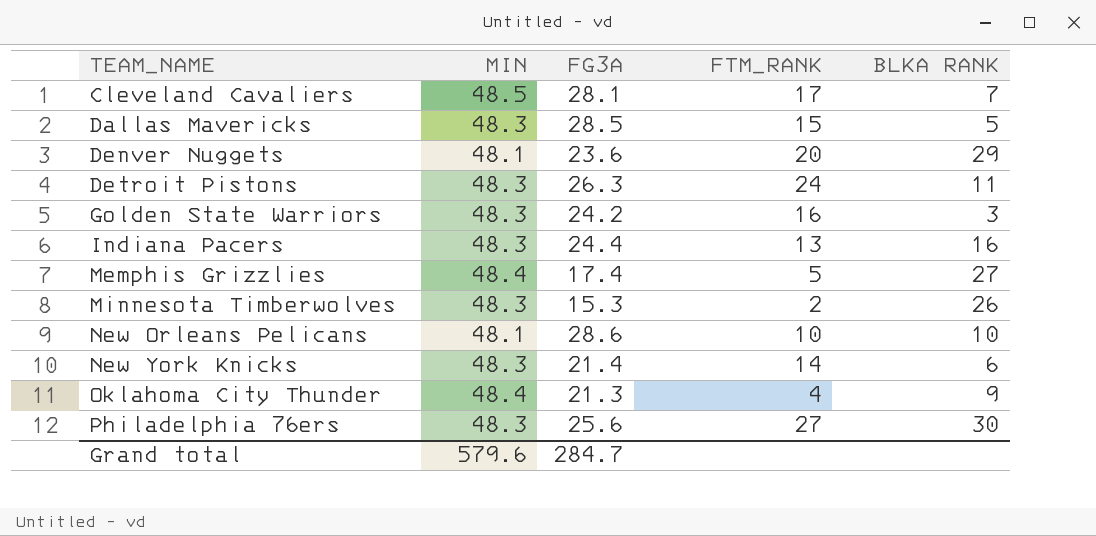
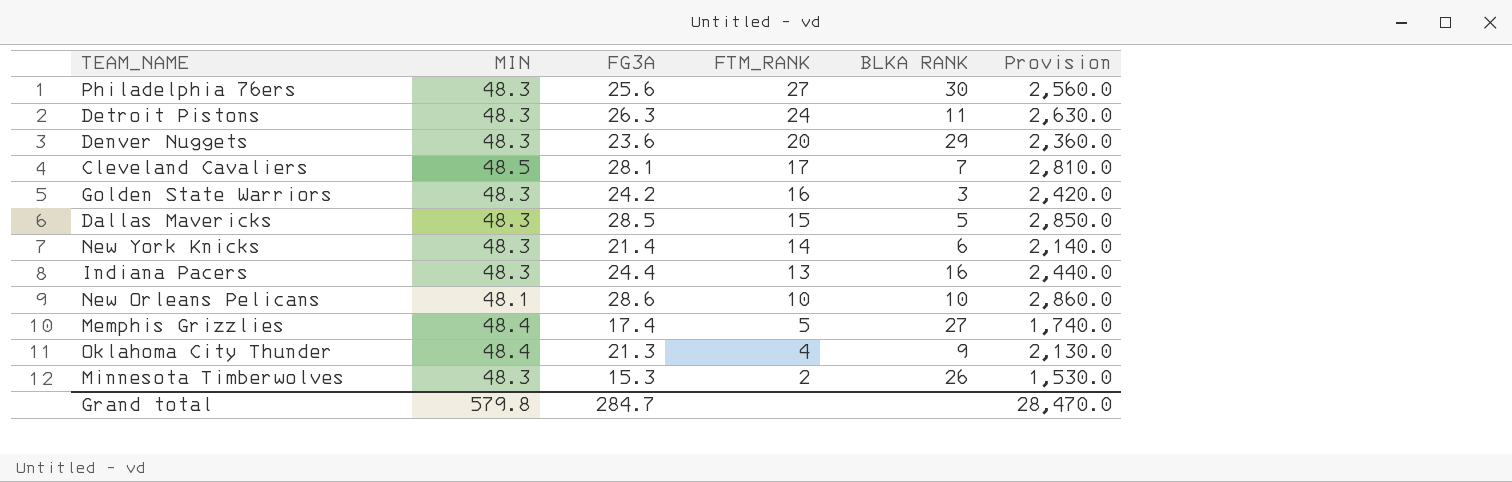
row order: TEAM_NAME ascending -> FTM_RANK descending
column Provision | formula: none -> [FG3A] * 100
Denver Nuggets | MIN: 48.1 -> 48.3
Grand total | MIN: 579.6 -> 579.8

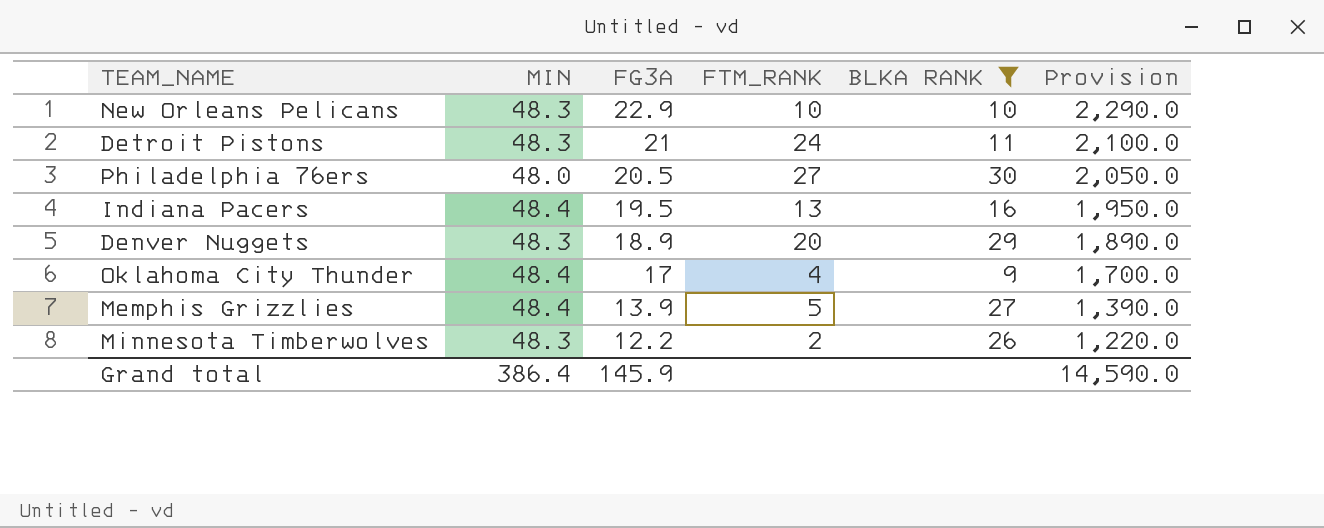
filter: none -> BLKA RANK >= 9
row order: FTM_RANK descending -> FG3A descending
New Orleans Pelicans | MIN: 48.1 -> 48.3
New Orleans Pelicans | FG3A: 28.6 -> 22.9
New Orleans Pelicans | Provision: 2,860.0 -> 2,290.0
Detroit Pistons | FG3A: 26.3 -> 21
Detroit Pistons | Provision: 2,630.0 -> 2,100.0
Philadelphia 76ers | MIN: 48.3 -> 48.0
Philadelphia 76ers | FG3A: 25.6 -> 20.5
Philadelphia 76ers | Provision: 2,560.0 -> 2,050.0
Indiana Pacers | MIN: 48.3 -> 48.4
Indiana Pacers | FG3A: 24.4 -> 19.5
Indiana Pacers | Provision: 2,440.0 -> 1,950.0
Denver Nuggets | FG3A: 23.6 -> 18.9
Denver Nuggets | Provision: 2,360.0 -> 1,890.0
Oklahoma City Thunder | FG3A: 21.3 -> 17
Oklahoma City Thunder | Provision: 2,130.0 -> 1,700.0
Memphis Grizzlies | FG3A: 17.4 -> 13.9
Memphis Grizzlies | Provision: 1,740.0 -> 1,390.0
Minnesota Timberwolves | FG3A: 15.3 -> 12.2
Minnesota Timberwolves | Provision: 1,530.0 -> 1,220.0
Grand total | MIN: 579.8 -> 386.4
Grand total | FG3A: 284.7 -> 145.9
Grand total | Provision: 28,470.0 -> 14,590.0

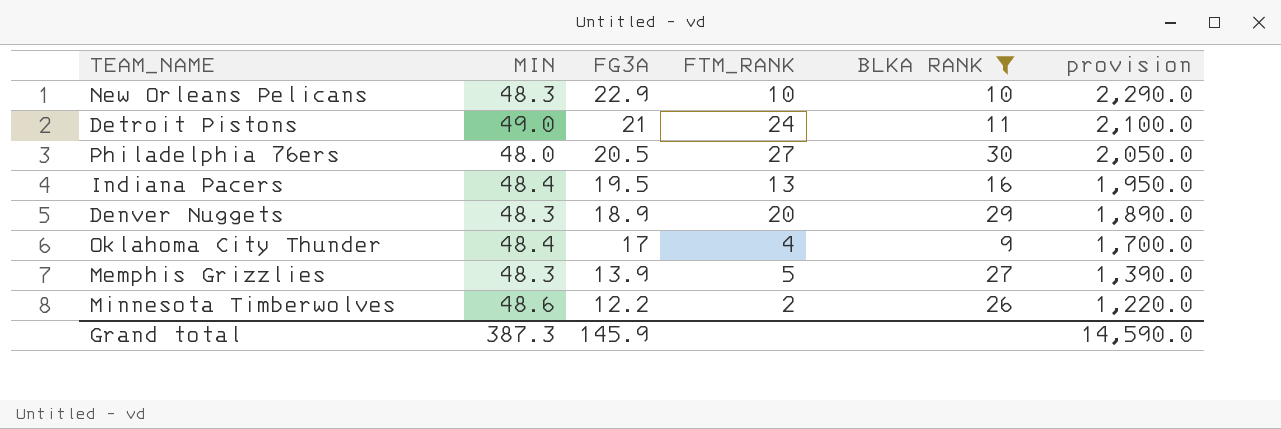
column name: Provision -> provision
Detroit Pistons | MIN: 48.3 -> 49.0
Memphis Grizzlies | MIN: 48.4 -> 48.3
Minnesota Timberwolves | MIN: 48.3 -> 48.6
Grand total | MIN: 386.4 -> 387.3

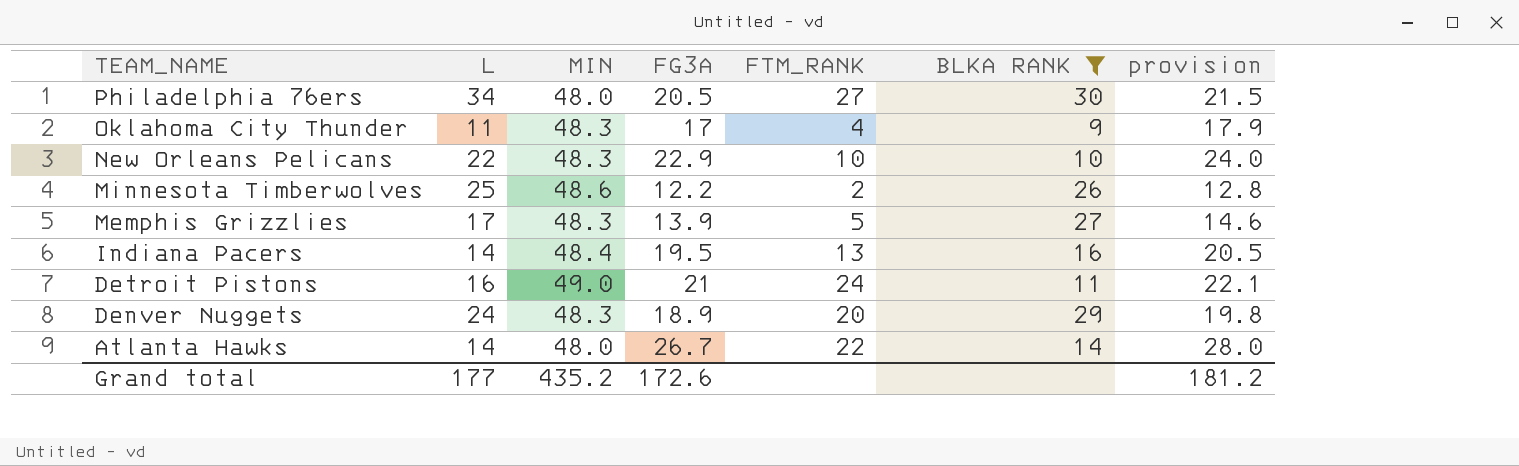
row order: FG3A descending -> TEAM_NAME descending
column L | position: none -> 2
column provision | formula: [FG3A] * 100 -> [FG3A] * 1.05
Oklahoma City Thunder | MIN: 48.4 -> 48.3
row Atlanta Hawks: none -> 14 | 48.0 | 26.7 | 22 | 14 | 28.0
Grand total | MIN: 387.3 -> 435.2
Grand total | FG3A: 145.9 -> 172.6
Grand total | provision: 14,590.0 -> 181.2

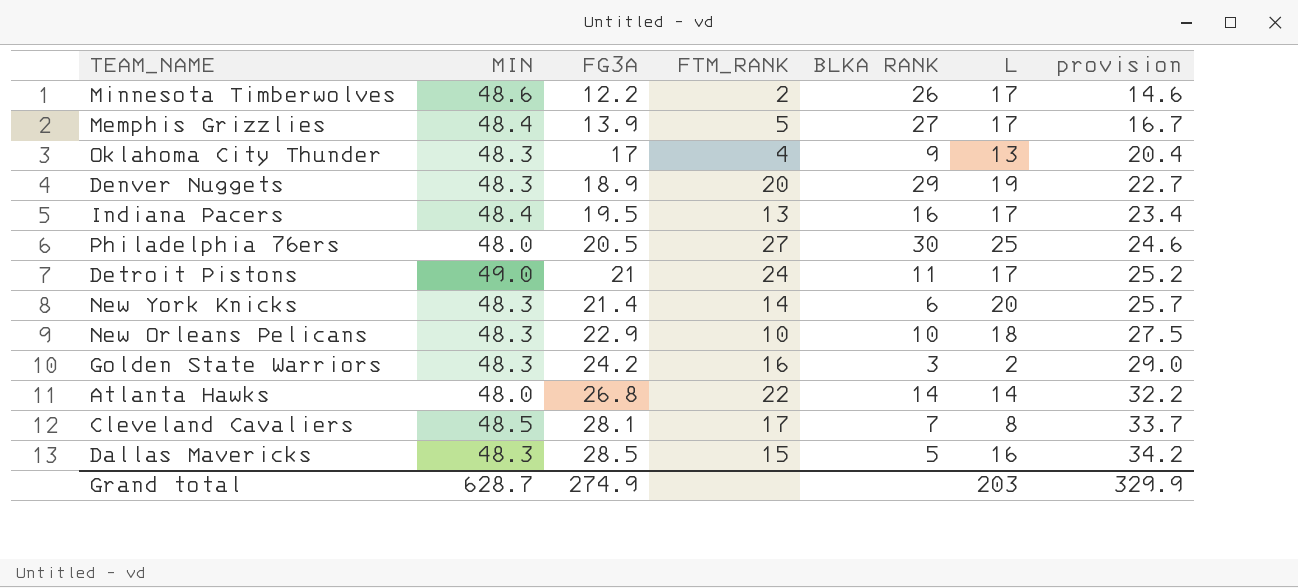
filter: BLKA RANK >= 9 -> none
row order: TEAM_NAME descending -> FG3A ascending
column L | position: 2 -> 6
column provision | formula: [FG3A] * 1.05 -> [FG3A] * 1.2
Minnesota Timberwolves | L: 25 -> 17
Memphis Grizzlies | MIN: 48.3 -> 48.4
Oklahoma City Thunder | L: 11 -> 13
Denver Nuggets | L: 24 -> 19
Indiana Pacers | L: 14 -> 17
Philadelphia 76ers | L: 34 -> 25
Detroit Pistons | L: 16 -> 17
New Orleans Pelicans | L: 22 -> 18
Atlanta Hawks | FG3A: 26.7 -> 26.8
Grand total | MIN: 435.2 -> 628.7
Grand total | FG3A: 172.6 -> 274.9
Grand total | L: 177 -> 203
Grand total | provision: 181.2 -> 329.9

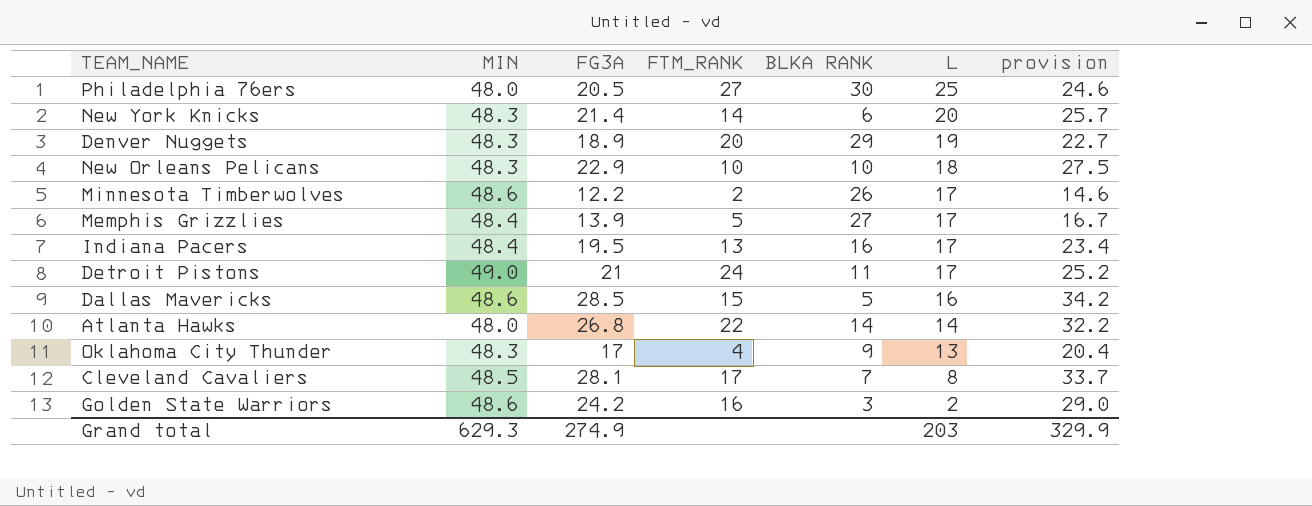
row order: FG3A ascending -> L descending
Dallas Mavericks | MIN: 48.3 -> 48.6
Golden State Warriors | MIN: 48.3 -> 48.6
Grand total | MIN: 628.7 -> 629.3

